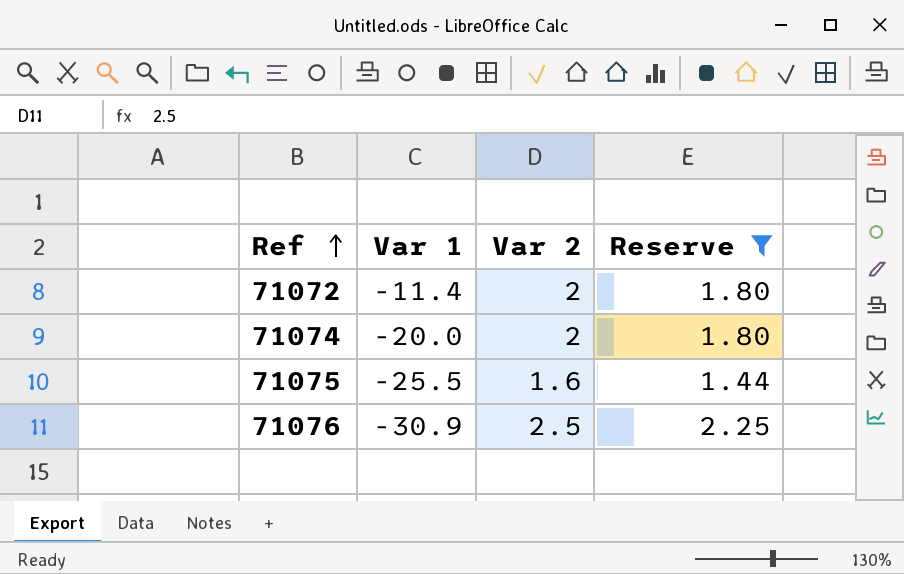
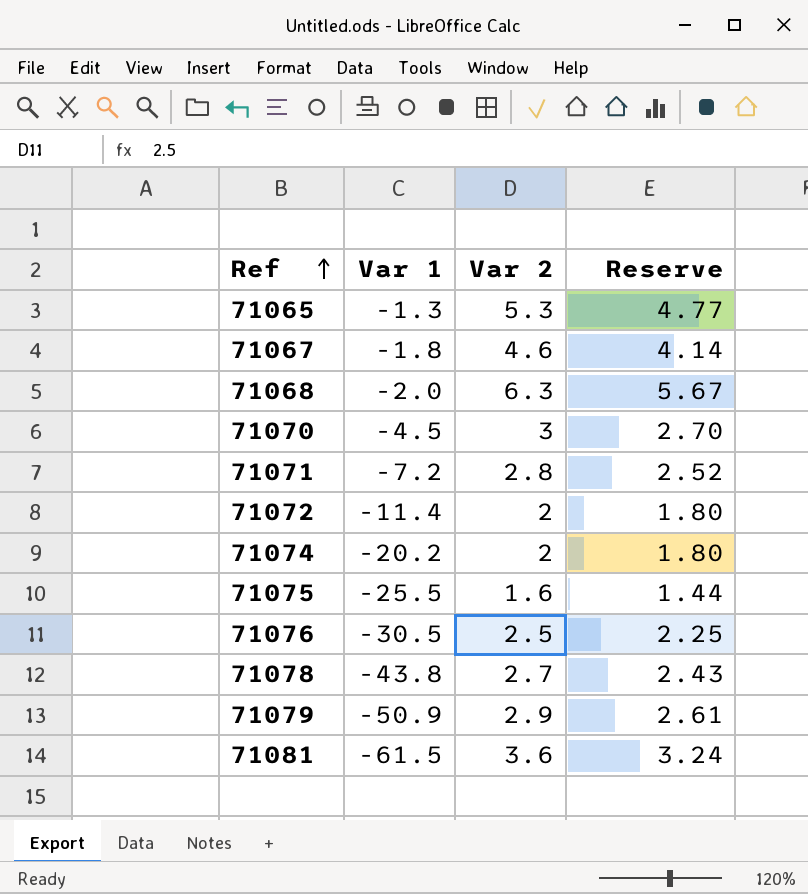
filter: Reserve <= 2.25 -> none
71074 | Var 1: -20.0 -> -20.2
71076 | Var 1: -30.9 -> -30.5

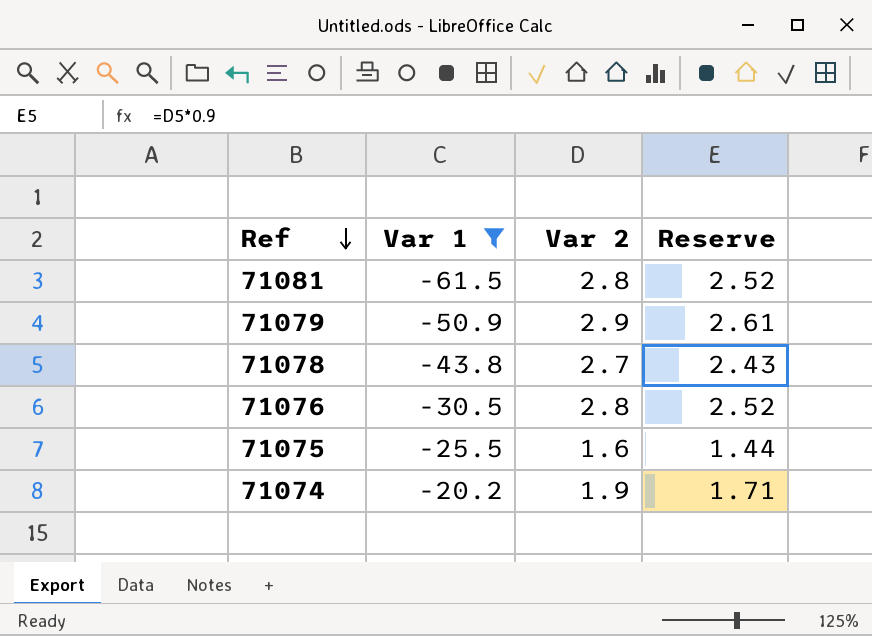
filter: none -> Var 1 <= -20.2
row order: Ref ascending -> Ref descending
71081 | Var 2: 3.6 -> 2.8
71081 | Reserve: 3.24 -> 2.52
71076 | Var 2: 2.5 -> 2.8
71076 | Reserve: 2.25 -> 2.52
71074 | Var 2: 2 -> 1.9
71074 | Reserve: 1.80 -> 1.71

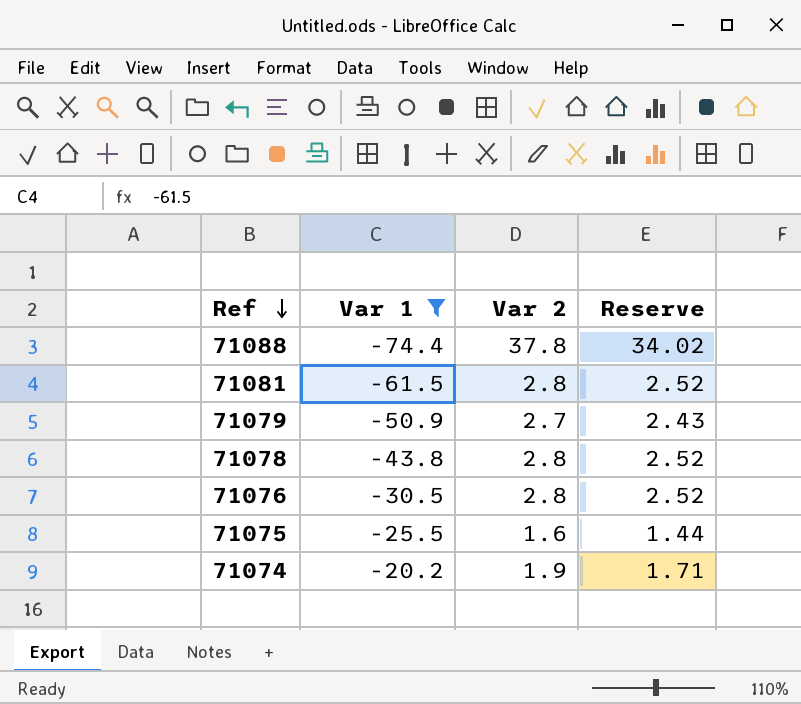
row 71088: none -> -74.4 | 37.8 | 34.02
71079 | Var 2: 2.9 -> 2.7
71079 | Reserve: 2.61 -> 2.43
71078 | Var 2: 2.7 -> 2.8
71078 | Reserve: 2.43 -> 2.52

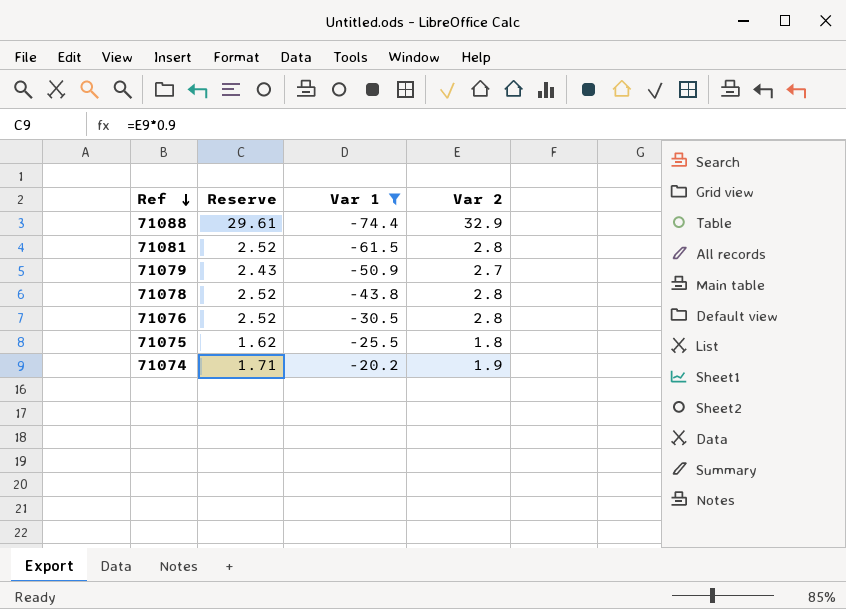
column Reserve | position: 4 -> 2
71088 | Reserve: 34.02 -> 29.61
71088 | Var 2: 37.8 -> 32.9
71075 | Reserve: 1.44 -> 1.62
71075 | Var 2: 1.6 -> 1.8

